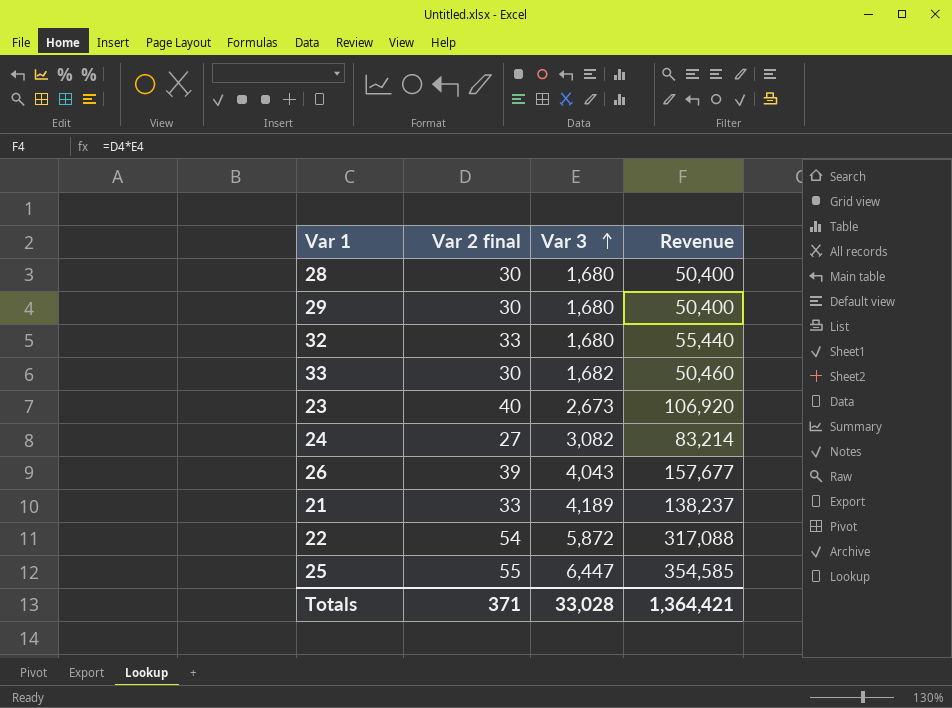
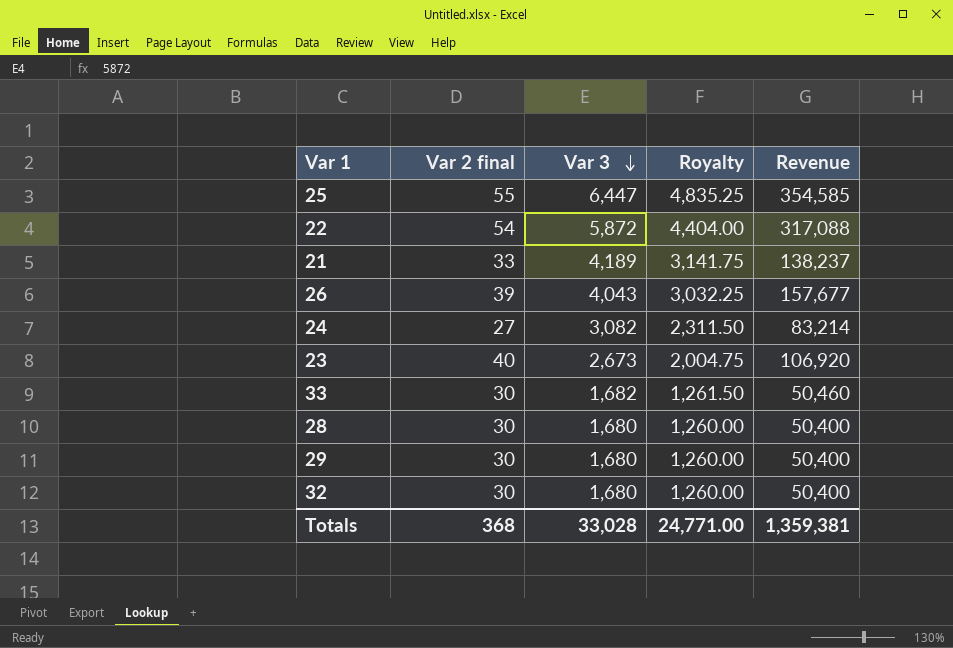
row order: Var 3 ascending -> Var 3 descending
column Royalty | formula: none -> [Var 3] * 0.75
32 | Var 2 final: 33 -> 30
32 | Revenue: 55,440 -> 50,400
Totals | Var 2 final: 371 -> 368
Totals | Revenue: 1,364,421 -> 1,359,381

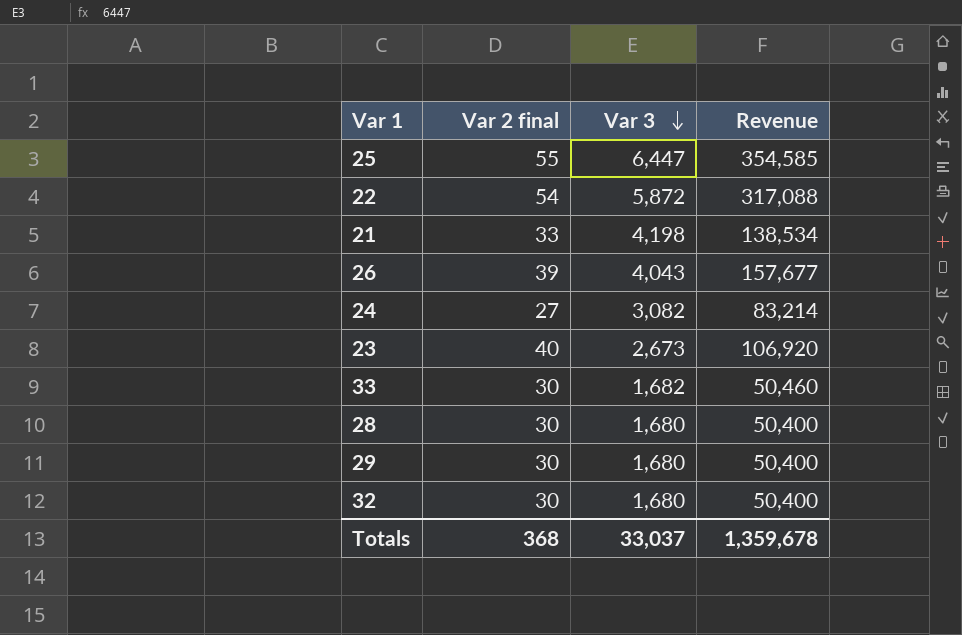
column Royalty | formula: [Var 3] * 0.75 -> none
21 | Var 3: 4,189 -> 4,198
21 | Revenue: 138,237 -> 138,534
Totals | Var 3: 33,028 -> 33,037
Totals | Revenue: 1,359,381 -> 1,359,678

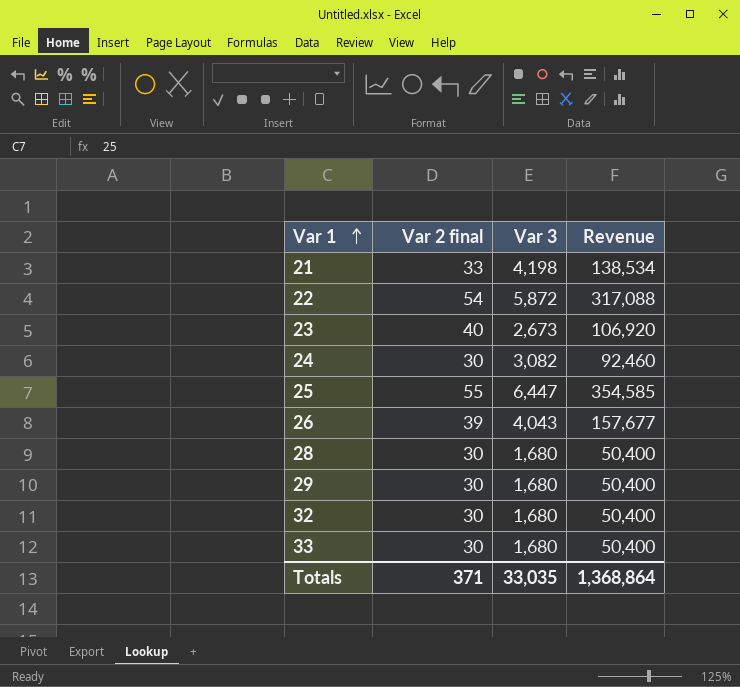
row order: Var 3 descending -> Var 1 ascending
24 | Var 2 final: 27 -> 30
24 | Revenue: 83,214 -> 92,460
33 | Var 3: 1,682 -> 1,680
33 | Revenue: 50,460 -> 50,400
Totals | Var 2 final: 368 -> 371
Totals | Var 3: 33,037 -> 33,035
Totals | Revenue: 1,359,678 -> 1,368,864

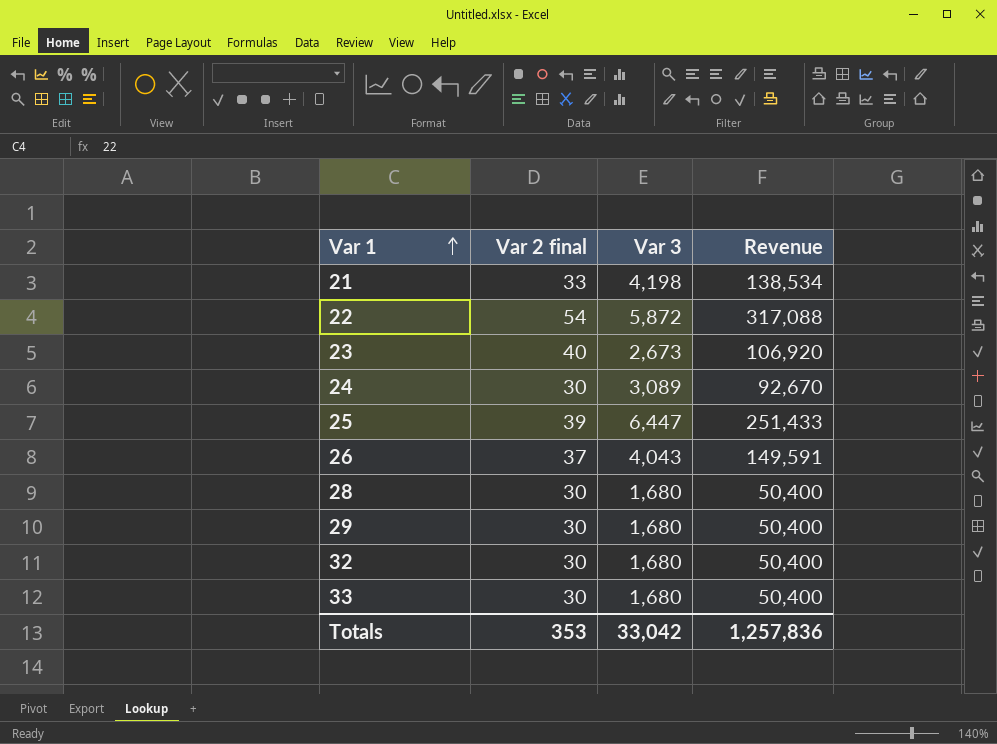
24 | Var 3: 3,082 -> 3,089
24 | Revenue: 92,460 -> 92,670
25 | Var 2 final: 55 -> 39
25 | Revenue: 354,585 -> 251,433
26 | Var 2 final: 39 -> 37
26 | Revenue: 157,677 -> 149,591
Totals | Var 2 final: 371 -> 353
Totals | Var 3: 33,035 -> 33,042
Totals | Revenue: 1,368,864 -> 1,257,836

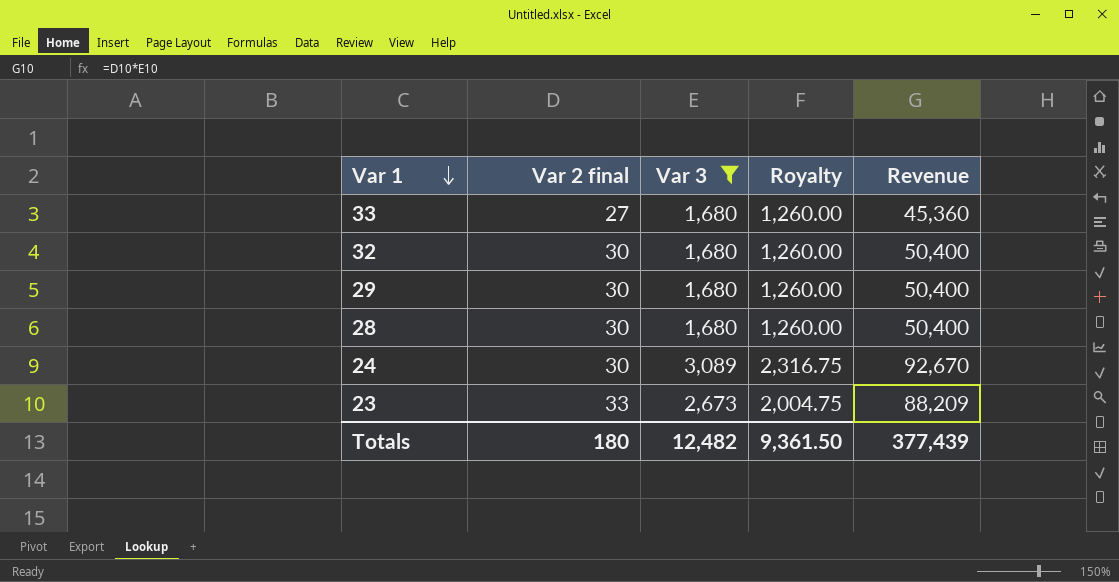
filter: none -> Var 3 <= 3,089
row order: Var 1 ascending -> Var 1 descending
column Royalty | formula: none -> [Var 3] * 0.75
33 | Var 2 final: 30 -> 27
33 | Revenue: 50,400 -> 45,360
23 | Var 2 final: 40 -> 33
23 | Revenue: 106,920 -> 88,209
Totals | Var 2 final: 353 -> 180
Totals | Var 3: 33,042 -> 12,482
Totals | Revenue: 1,257,836 -> 377,439

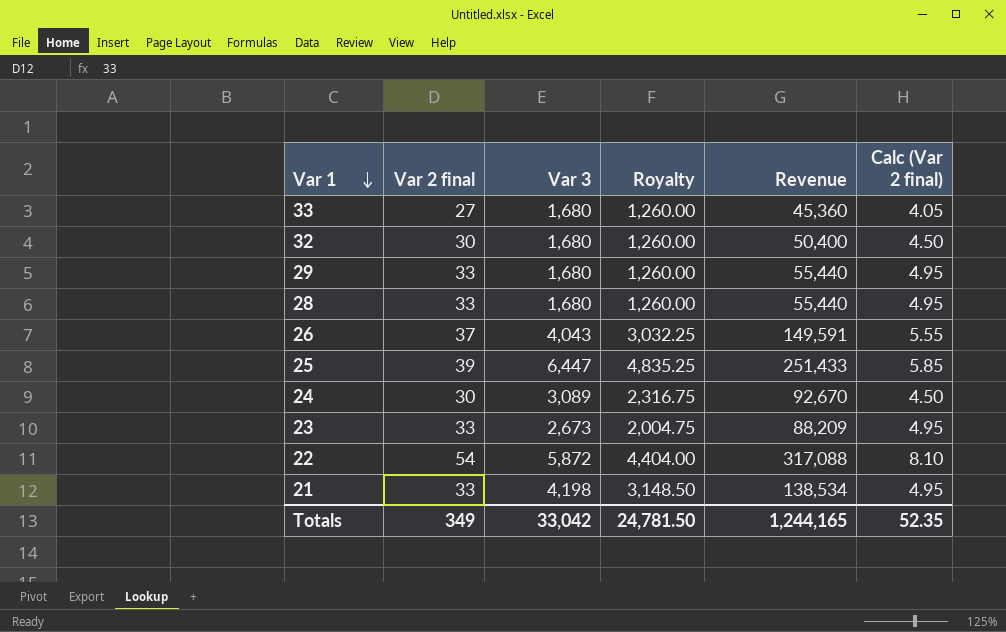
filter: Var 3 <= 3,089 -> none
column Calc (Var 2 final) | formula: none -> [Var 2 final] * 0.15
29 | Var 2 final: 30 -> 33
29 | Revenue: 50,400 -> 55,440
28 | Var 2 final: 30 -> 33
28 | Revenue: 50,400 -> 55,440
Totals | Var 2 final: 180 -> 349
Totals | Var 3: 12,482 -> 33,042
Totals | Royalty: 9,361.50 -> 24,781.50
Totals | Revenue: 377,439 -> 1,244,165

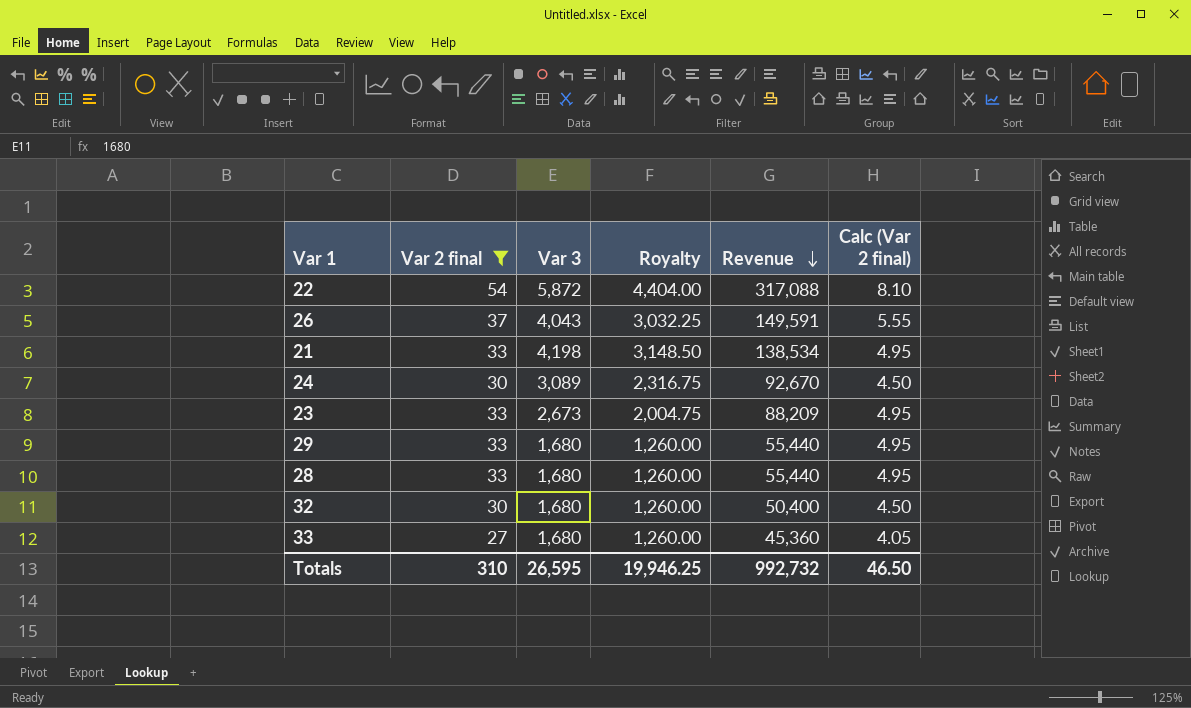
filter: none -> Var 2 final != 39
row order: Var 1 descending -> Revenue descending
Totals | Var 2 final: 349 -> 310
Totals | Var 3: 33,042 -> 26,595
Totals | Royalty: 24,781.50 -> 19,946.25
Totals | Revenue: 1,244,165 -> 992,732
Totals | Calc (Var 2 final): 52.35 -> 46.50

